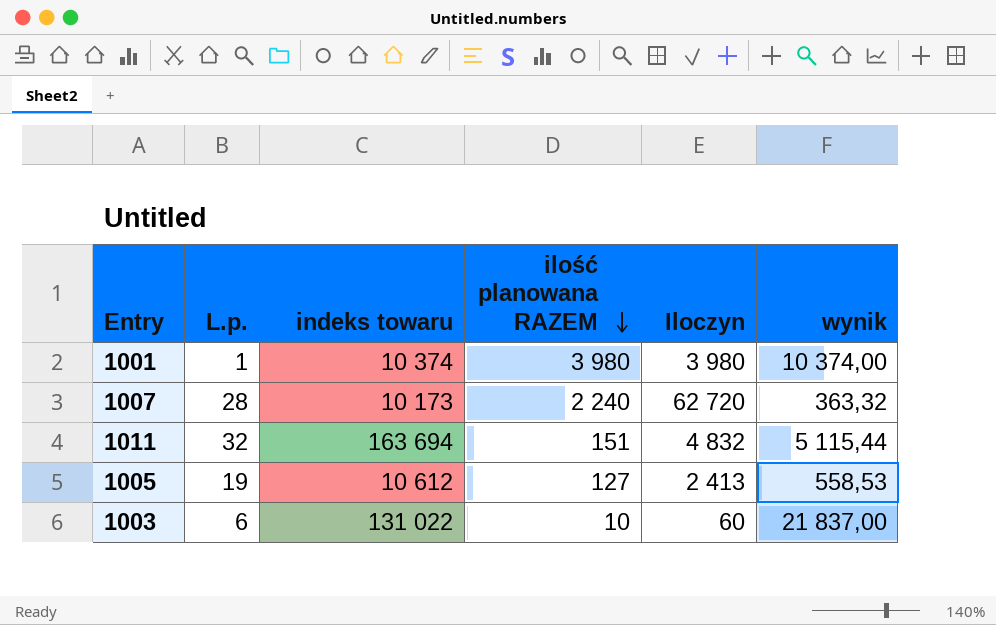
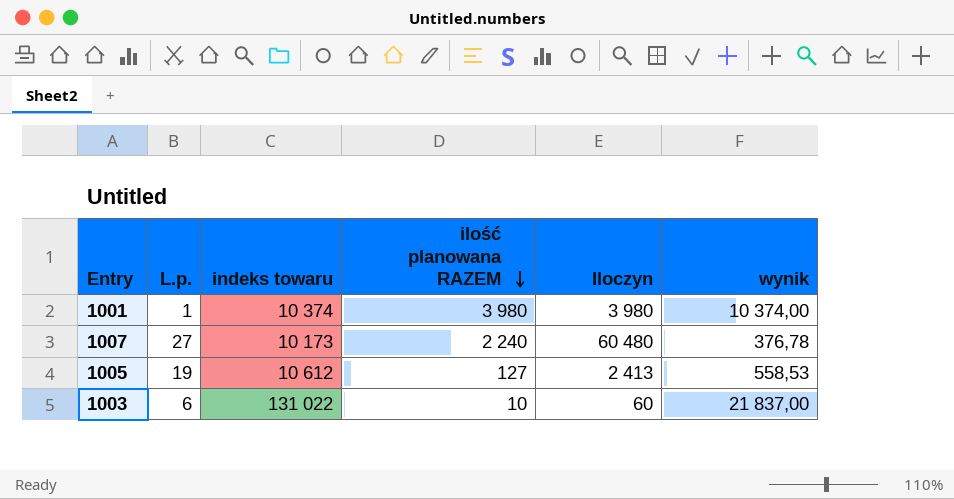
row 1011: 32 | 163 694 | 151 | 4 832 | 5 115,44 -> none
1007 | L.p.: 28 -> 27
1007 | Iloczyn: 62 720 -> 60 480
1007 | wynik: 363,32 -> 376,78

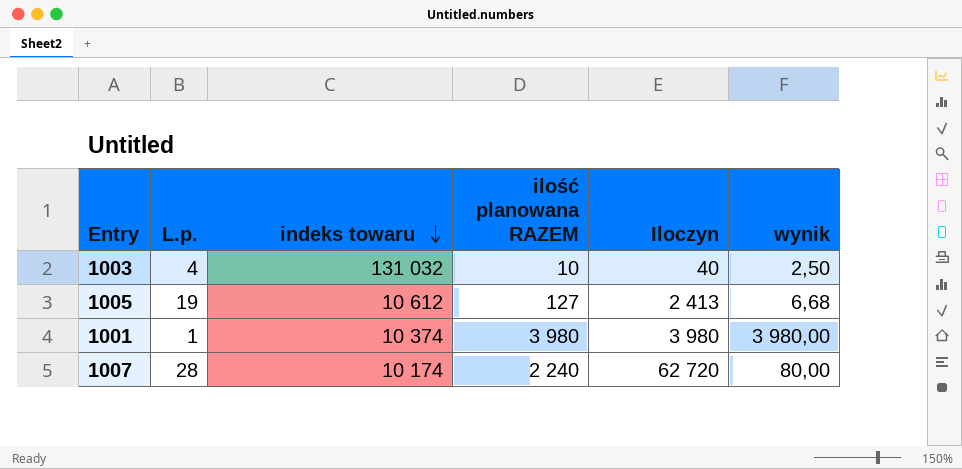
row order: ilość planowana RAZEM descending -> indeks towaru descending
column wynik | formula: [indeks towaru] / [L.p.] -> [ilość planowana RAZEM] / [L.p.]
1003 | L.p.: 6 -> 4
1003 | indeks towaru: 131 022 -> 131 032
1003 | Iloczyn: 60 -> 40
1007 | L.p.: 27 -> 28
1007 | indeks towaru: 10 173 -> 10 174
1007 | Iloczyn: 60 480 -> 62 720

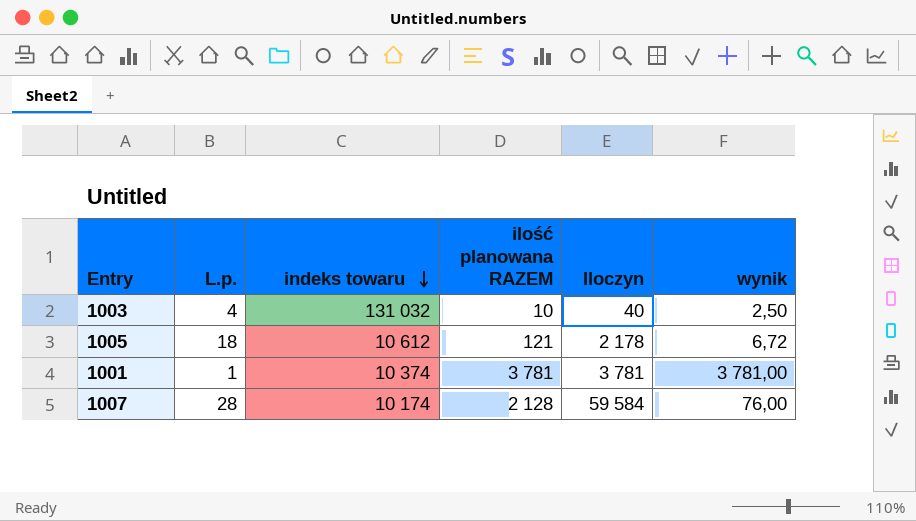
1005 | L.p.: 19 -> 18
1005 | ilość planowana RAZEM: 127 -> 121
1005 | Iloczyn: 2 413 -> 2 178
1005 | wynik: 6,68 -> 6,72
1001 | ilość planowana RAZEM: 3 980 -> 3 781
1001 | Iloczyn: 3 980 -> 3 781
1001 | wynik: 3 980,00 -> 3 781,00
1007 | ilość planowana RAZEM: 2 240 -> 2 128
1007 | Iloczyn: 62 720 -> 59 584
1007 | wynik: 80,00 -> 76,00

